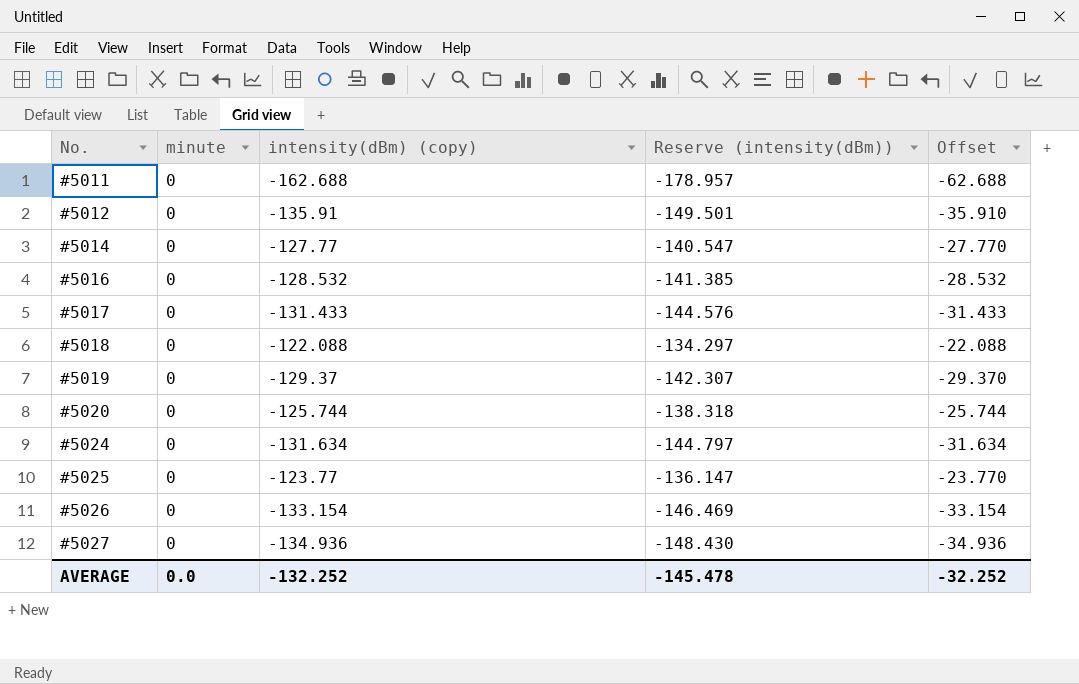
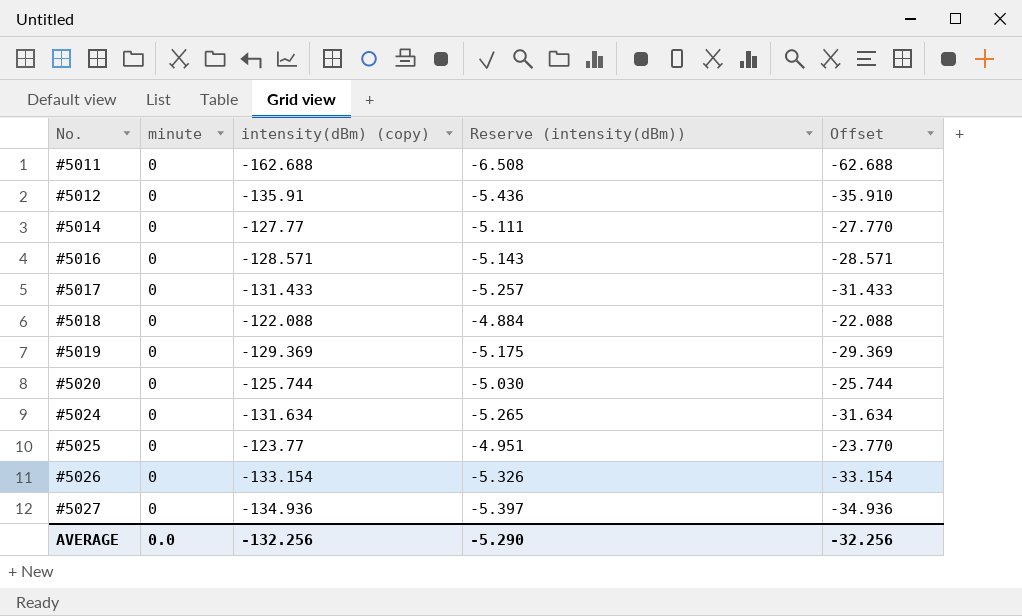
column Reserve (intensity(dBm)) | formula: [intensity(dBm) (copy)] * 1.1 -> [intensity(dBm) (copy)] * 0.04
#5016 | intensity(dBm) (copy): -128.532 -> -128.571
#5016 | Offset: -28.532 -> -28.571
#5019 | intensity(dBm) (copy): -129.37 -> -129.369
#5019 | Offset: -29.370 -> -29.369
AVERAGE | intensity(dBm) (copy): -132.252 -> -132.256
AVERAGE | Reserve (intensity(dBm)): -145.478 -> -5.290
AVERAGE | Offset: -32.252 -> -32.256

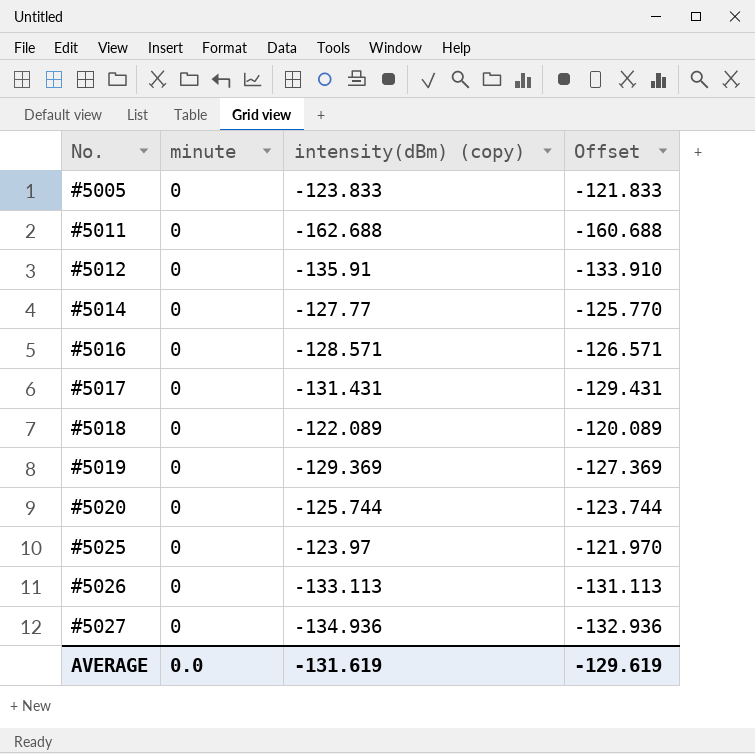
column Reserve (intensity(dBm)) | formula: [intensity(dBm) (copy)] * 0.04 -> none
column Offset | formula: [intensity(dBm) (copy)] + 100 -> [intensity(dBm) (copy)] + 2
row #5024: 0 | -131.634 | -5.265 | -31.634 -> none
row #5005: none -> 0 | -123.833 | -121.833
#5017 | intensity(dBm) (copy): -131.433 -> -131.431
#5018 | intensity(dBm) (copy): -122.088 -> -122.089
#5025 | intensity(dBm) (copy): -123.77 -> -123.97
#5026 | intensity(dBm) (copy): -133.154 -> -133.113
AVERAGE | intensity(dBm) (copy): -132.256 -> -131.619
AVERAGE | Offset: -32.256 -> -129.619

